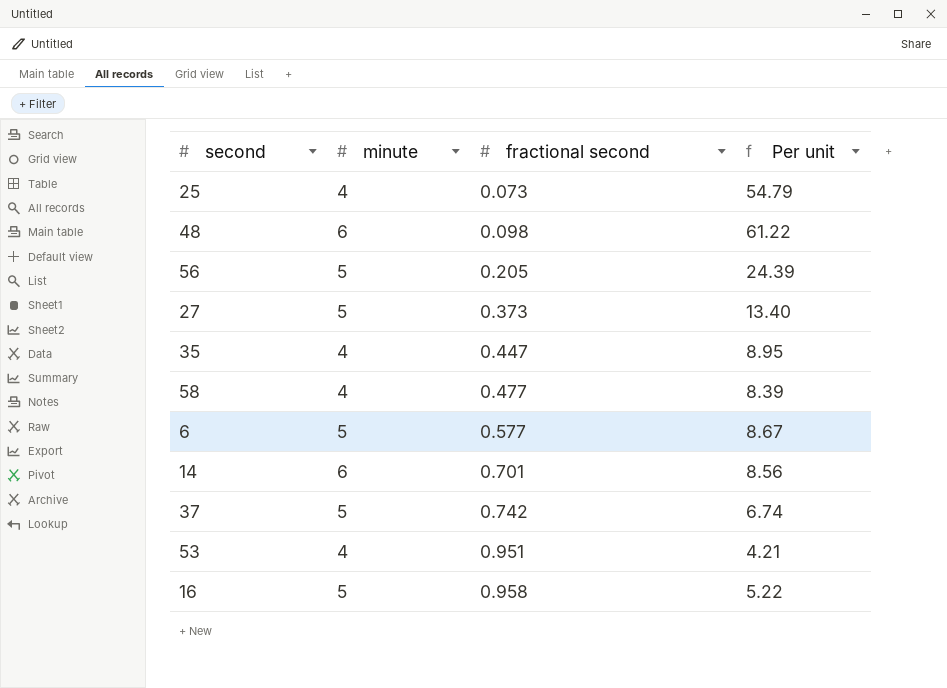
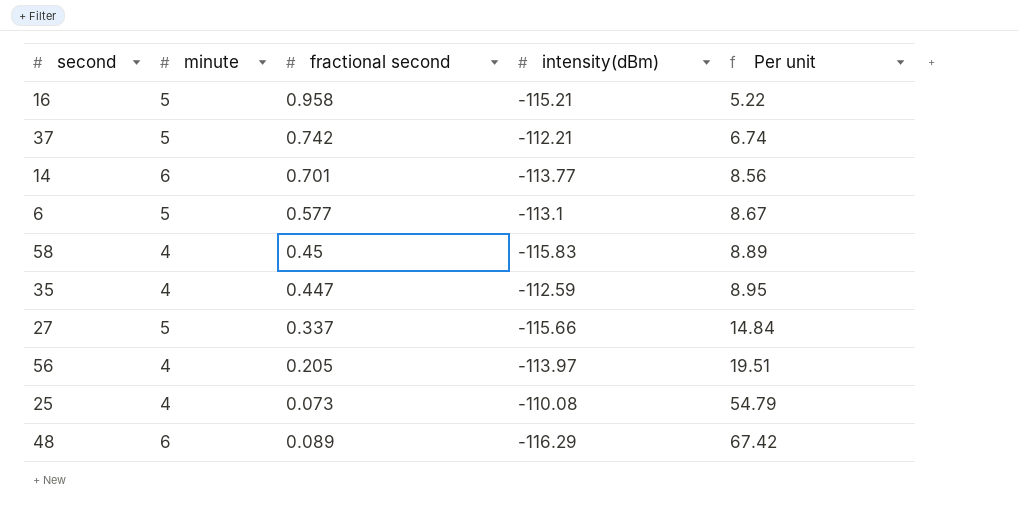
row order: fractional second ascending -> Per unit ascending
column intensity(dBm) | position: none -> 4
row 53: 4 | 0.951 | 4.21 -> none
58 | fractional second: 0.477 -> 0.45
58 | Per unit: 8.39 -> 8.89
27 | fractional second: 0.373 -> 0.337
27 | Per unit: 13.40 -> 14.84
56 | minute: 5 -> 4
56 | Per unit: 24.39 -> 19.51
48 | fractional second: 0.098 -> 0.089
48 | Per unit: 61.22 -> 67.42

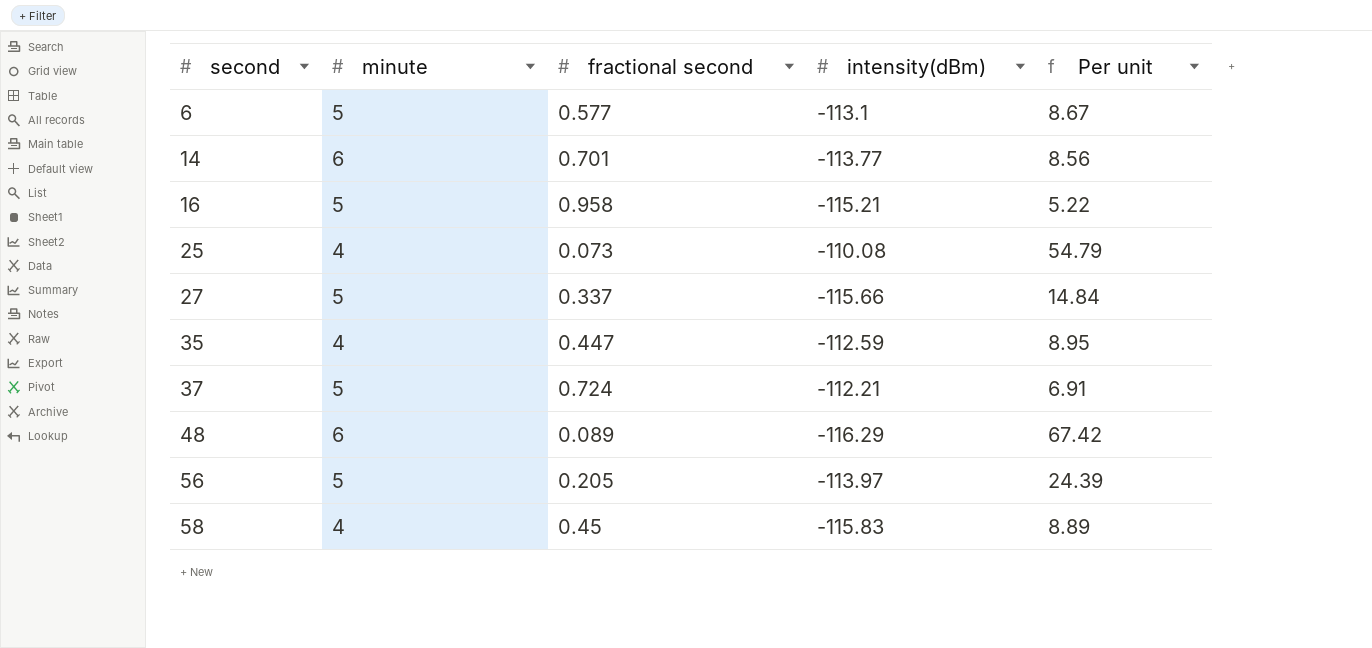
row order: Per unit ascending -> second ascending
37 | fractional second: 0.742 -> 0.724
37 | Per unit: 6.74 -> 6.91
56 | minute: 4 -> 5
56 | Per unit: 19.51 -> 24.39

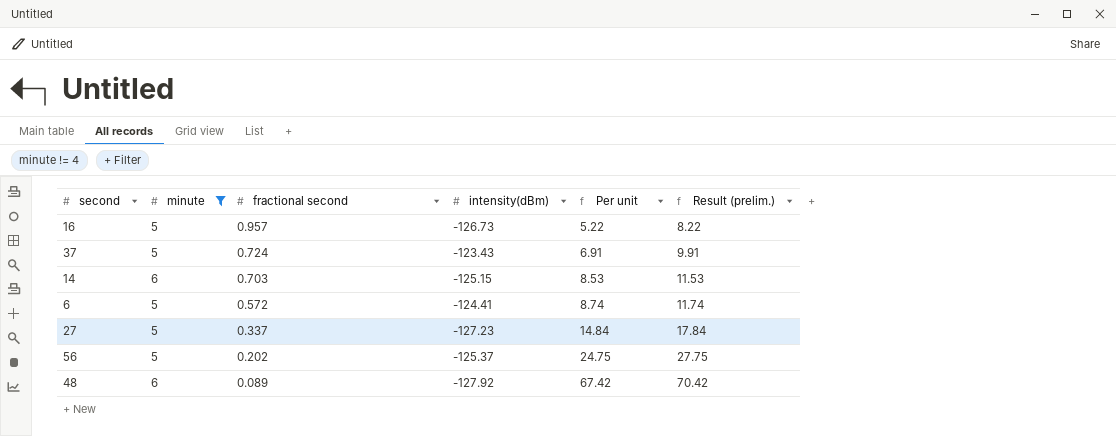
filter: none -> minute != 4
row order: second ascending -> fractional second descending
column Result (prelim.) | formula: none -> [Per unit] + 3
16 | fractional second: 0.958 -> 0.957
16 | intensity(dBm): -115.21 -> -126.73
37 | intensity(dBm): -112.21 -> -123.43
14 | fractional second: 0.701 -> 0.703
14 | intensity(dBm): -113.77 -> -125.15
14 | Per unit: 8.56 -> 8.53
6 | fractional second: 0.577 -> 0.572
6 | intensity(dBm): -113.1 -> -124.41
6 | Per unit: 8.67 -> 8.74
27 | intensity(dBm): -115.66 -> -127.23
56 | fractional second: 0.205 -> 0.202
56 | intensity(dBm): -113.97 -> -125.37
56 | Per unit: 24.39 -> 24.75
48 | intensity(dBm): -116.29 -> -127.92

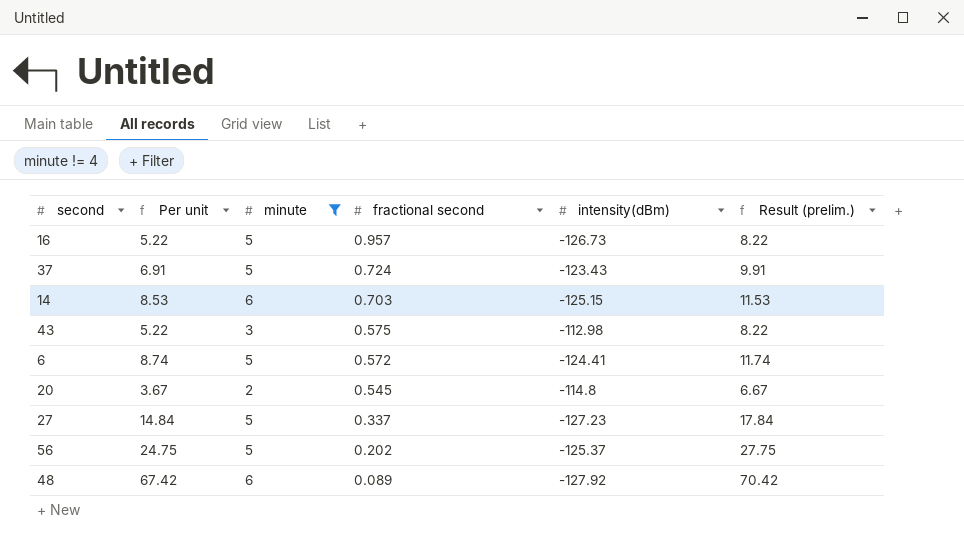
column Per unit | position: 5 -> 2
row 43: none -> 5.22 | 3 | 0.575 | -112.98 | 8.22
row 20: none -> 3.67 | 2 | 0.545 | -114.8 | 6.67

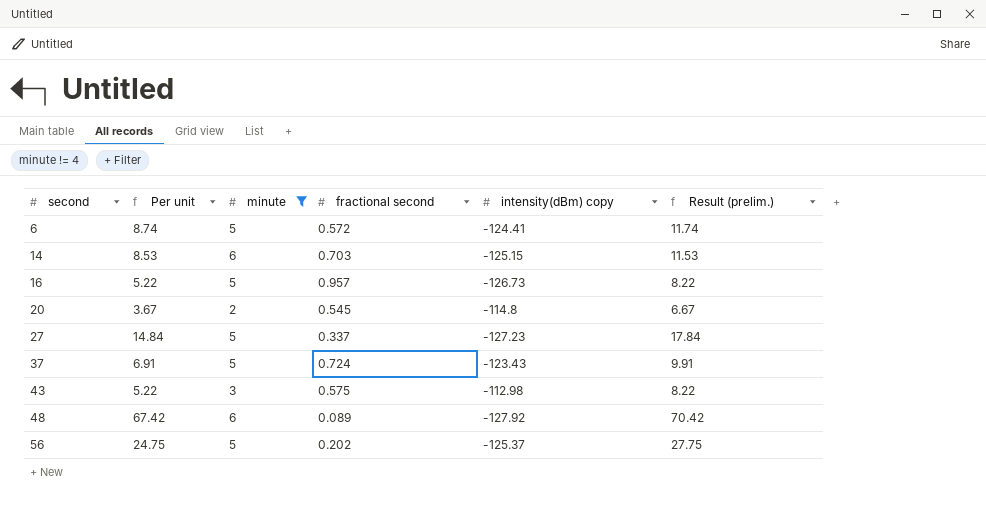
row order: fractional second descending -> second ascending
column name: intensity(dBm) -> intensity(dBm) copy

